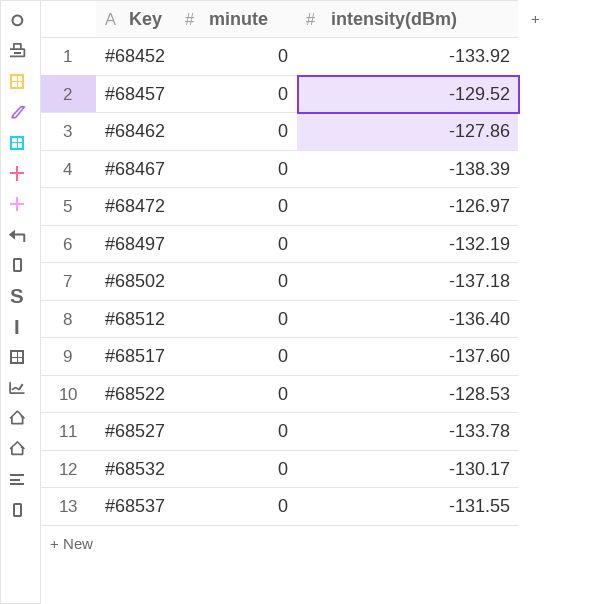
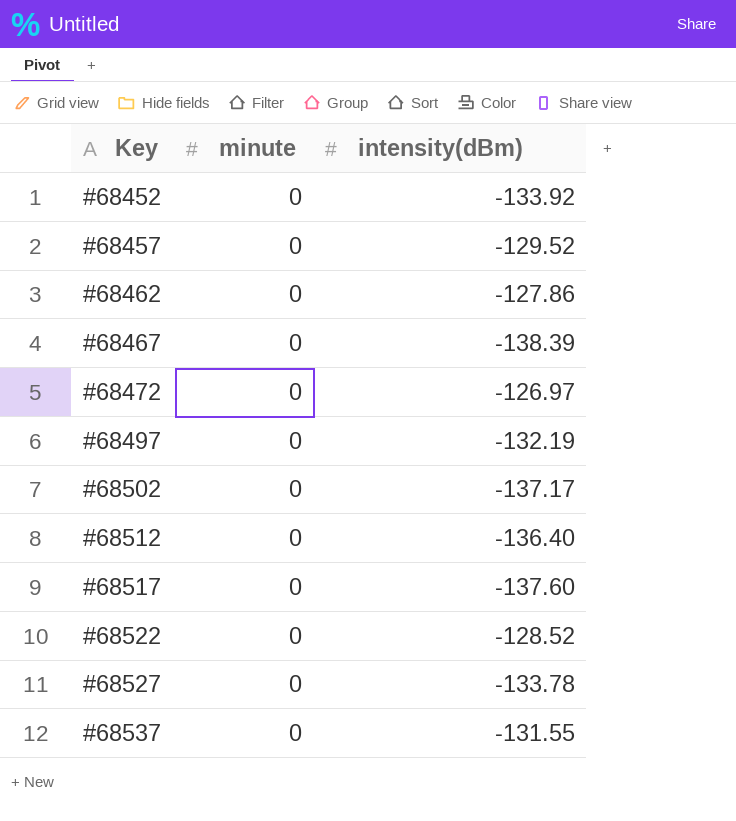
row #68532: 0 | -130.17 -> none
#68502 | intensity(dBm): -137.18 -> -137.17
#68522 | intensity(dBm): -128.53 -> -128.52

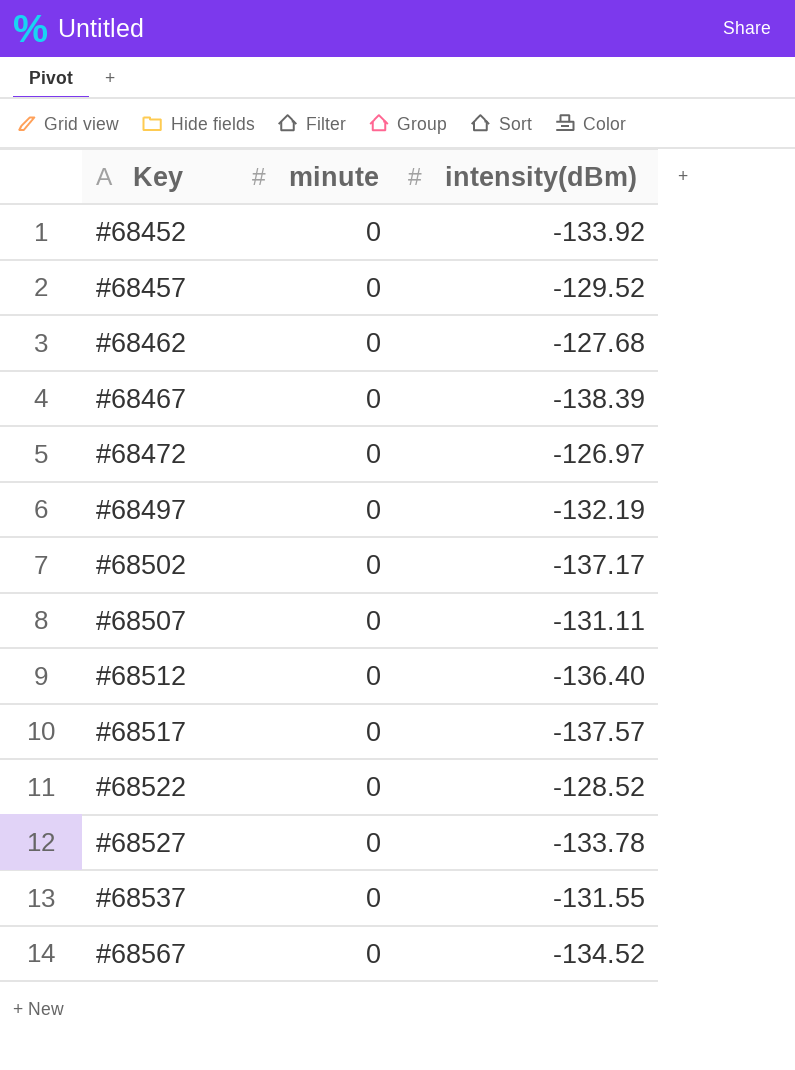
#68462 | intensity(dBm): -127.86 -> -127.68
row #68507: none -> 0 | -131.11
#68517 | intensity(dBm): -137.60 -> -137.57
row #68567: none -> 0 | -134.52

